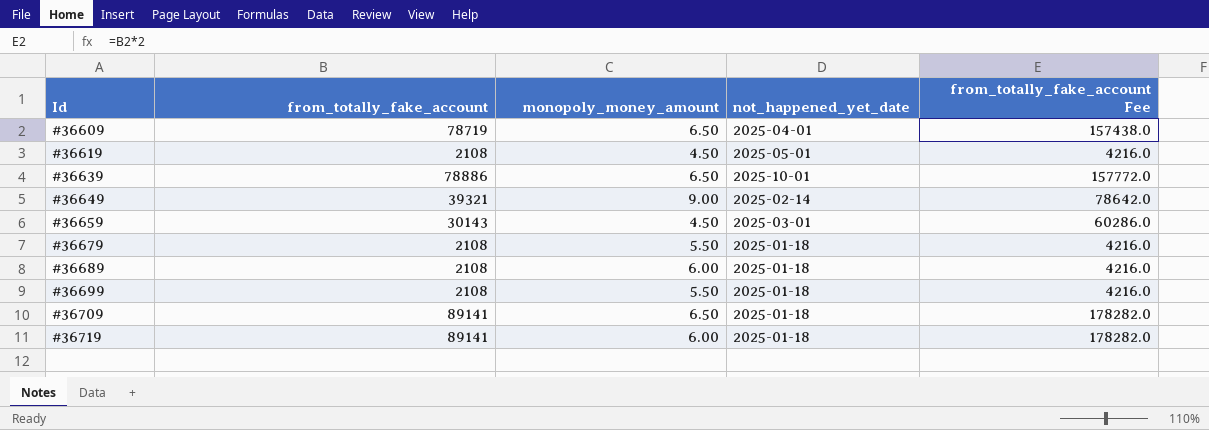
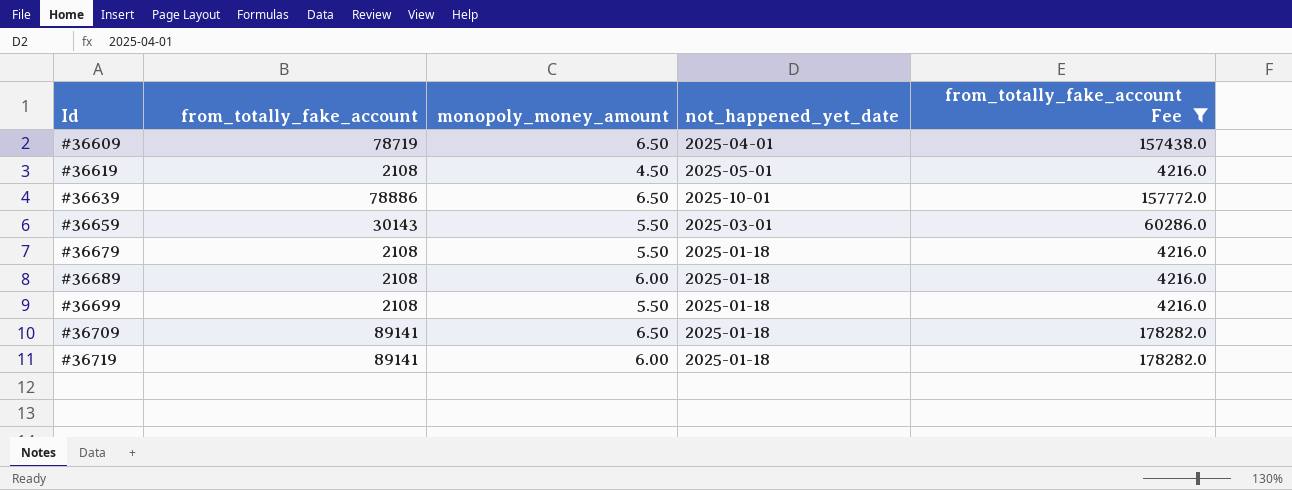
filter: none -> from_totally_fake_account Fee != 78642.0
#36659 | monopoly_money_amount: 4.50 -> 5.50

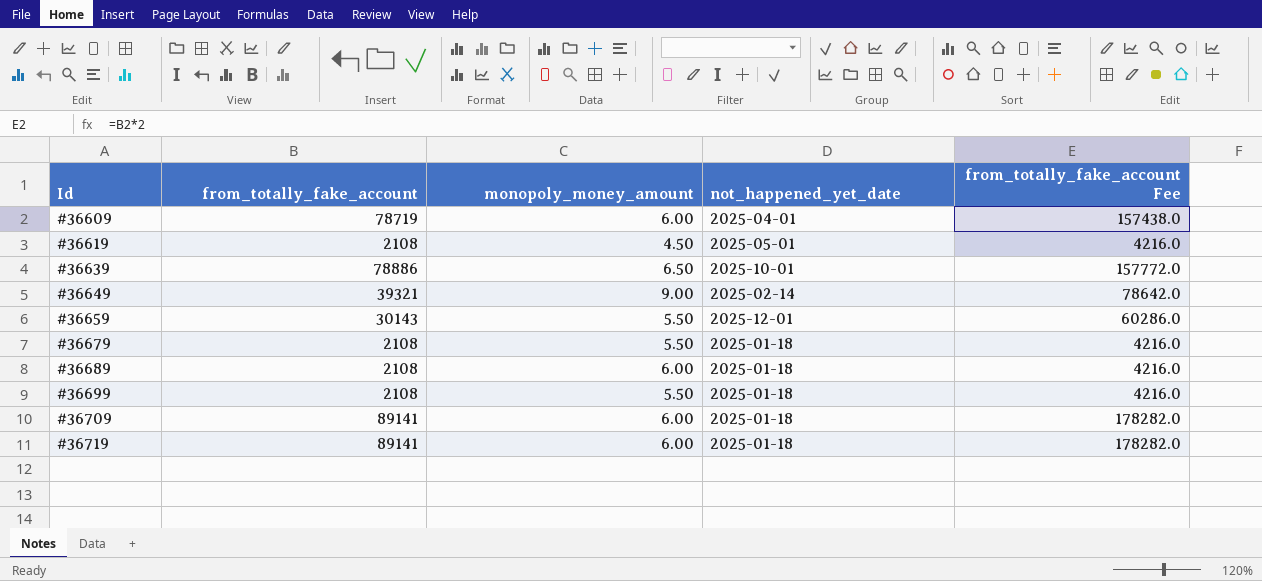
filter: from_totally_fake_account Fee != 78642.0 -> none
#36609 | monopoly_money_amount: 6.50 -> 6.00
#36659 | not_happened_yet_date: 2025-03-01 -> 2025-12-01
#36709 | monopoly_money_amount: 6.50 -> 6.00

